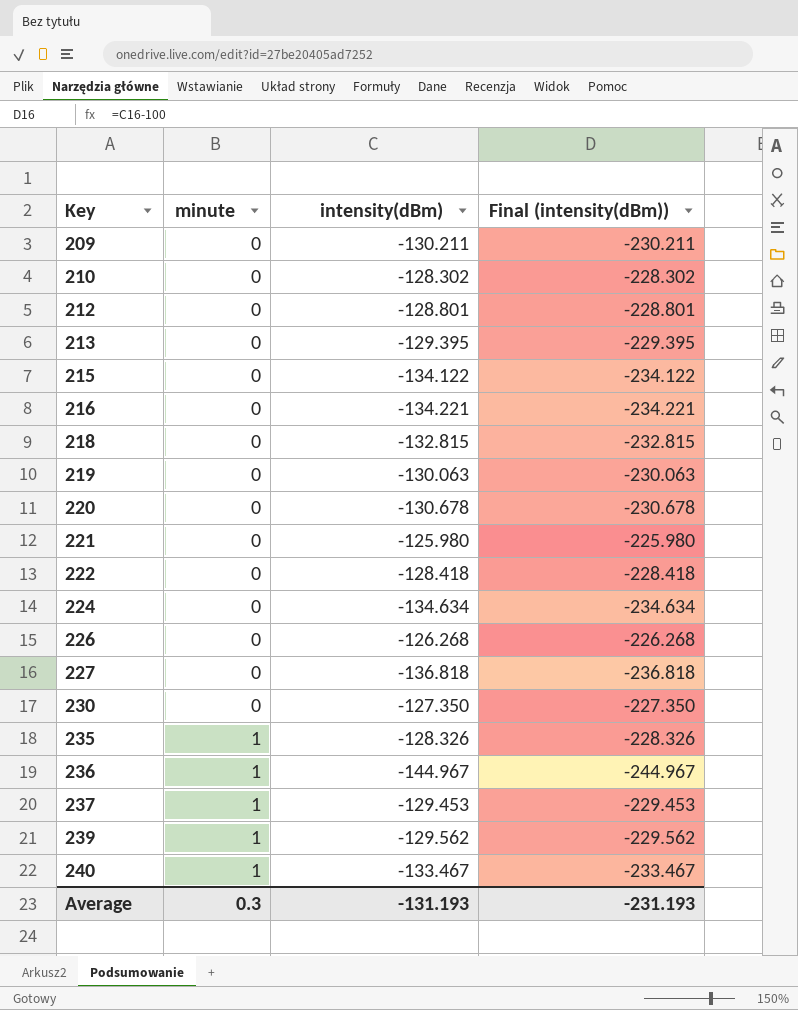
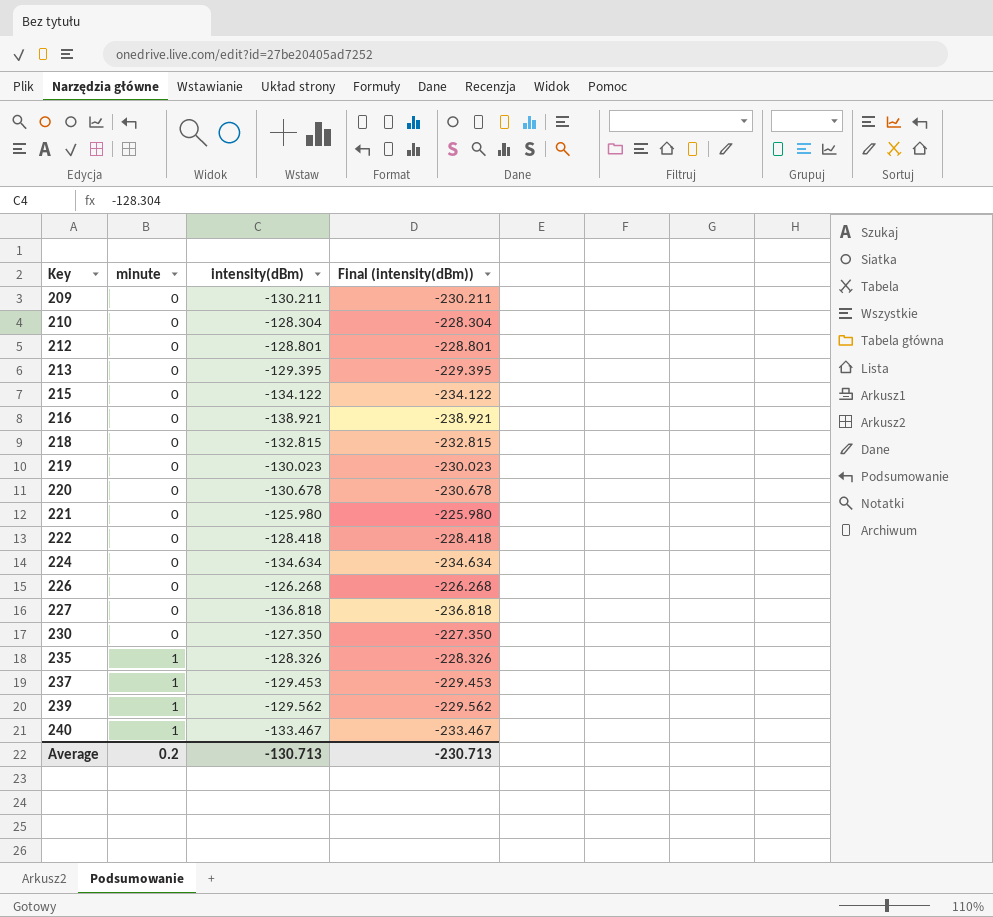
row 236: 1 | -144.967 | -244.967 -> none
210 | intensity(dBm): -128.302 -> -128.304
210 | Final (intensity(dBm)): -228.302 -> -228.304
216 | intensity(dBm): -134.221 -> -138.921
216 | Final (intensity(dBm)): -234.221 -> -238.921
219 | intensity(dBm): -130.063 -> -130.023
219 | Final (intensity(dBm)): -230.063 -> -230.023
Average | minute: 0.3 -> 0.2
Average | intensity(dBm): -131.193 -> -130.713
Average | Final (intensity(dBm)): -231.193 -> -230.713

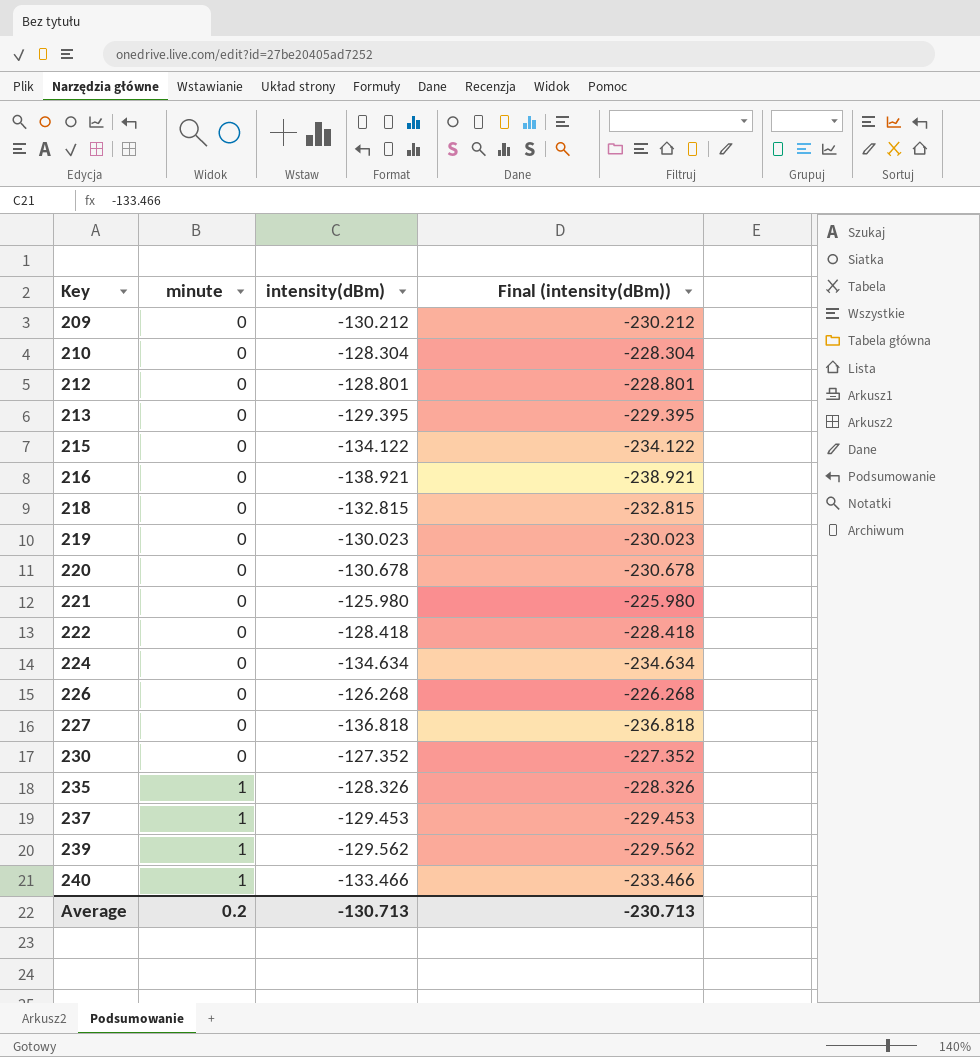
209 | intensity(dBm): -130.211 -> -130.212
209 | Final (intensity(dBm)): -230.211 -> -230.212
230 | intensity(dBm): -127.350 -> -127.352
230 | Final (intensity(dBm)): -227.350 -> -227.352
240 | intensity(dBm): -133.467 -> -133.466
240 | Final (intensity(dBm)): -233.467 -> -233.466

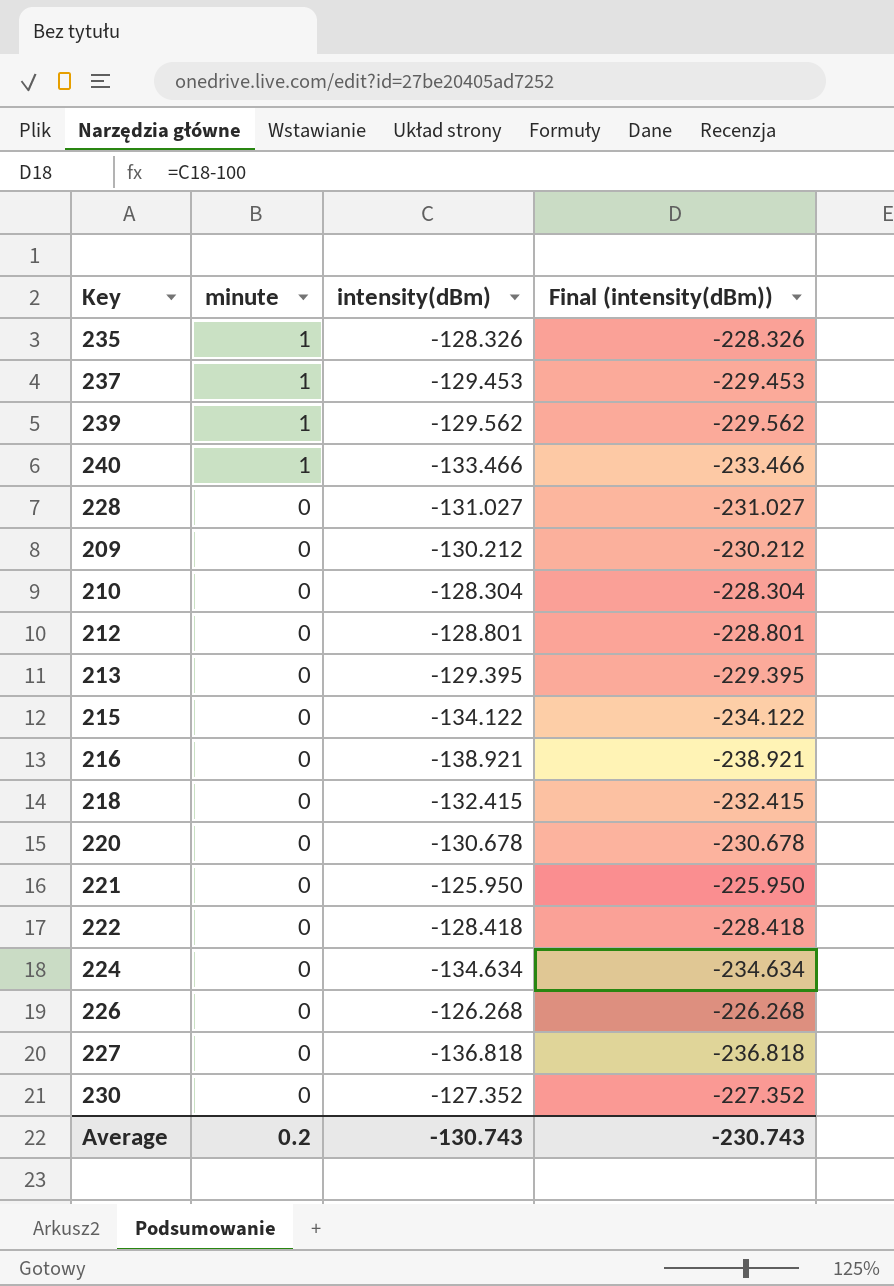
row order: Key ascending -> minute descending
row 219: 0 | -130.023 | -230.023 -> none
row 228: none -> 0 | -131.027 | -231.027
218 | intensity(dBm): -132.815 -> -132.415
218 | Final (intensity(dBm)): -232.815 -> -232.415
221 | intensity(dBm): -125.980 -> -125.950
221 | Final (intensity(dBm)): -225.980 -> -225.950
Average | intensity(dBm): -130.713 -> -130.743
Average | Final (intensity(dBm)): -230.713 -> -230.743

